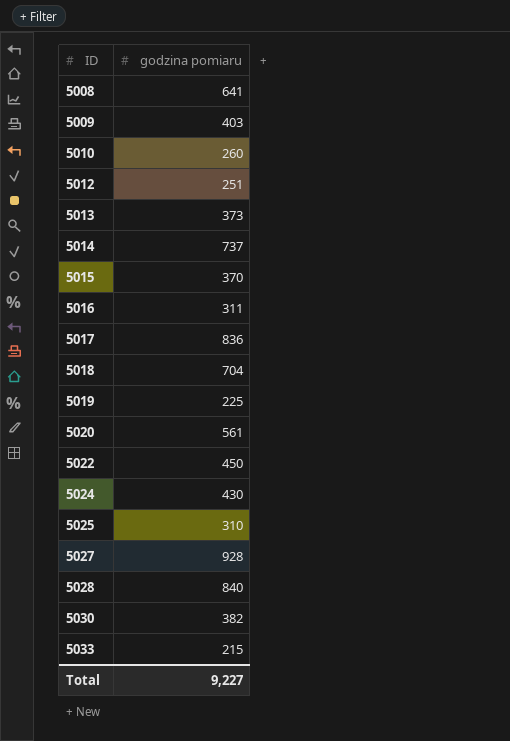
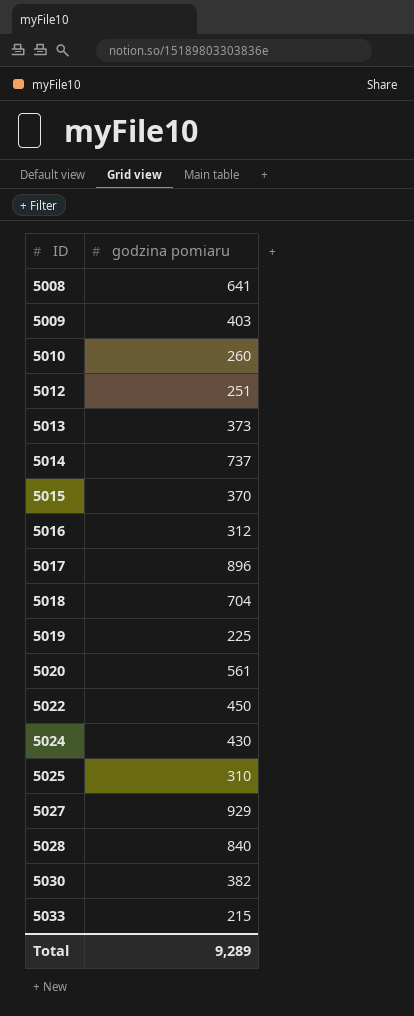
5016 | godzina pomiaru: 311 -> 312
5017 | godzina pomiaru: 836 -> 896
5027 | godzina pomiaru: 928 -> 929
Total | godzina pomiaru: 9,227 -> 9,289

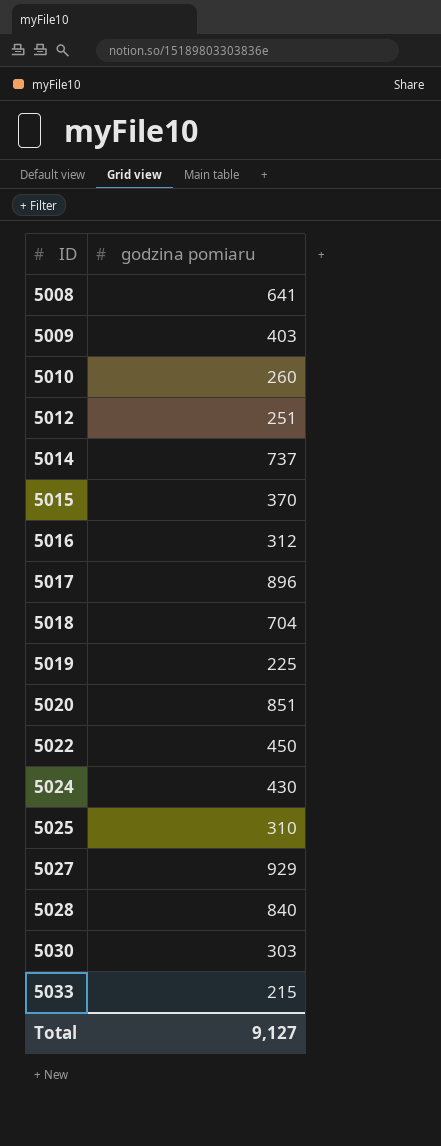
row 5013: 373 -> none
5020 | godzina pomiaru: 561 -> 851
5030 | godzina pomiaru: 382 -> 303
Total | godzina pomiaru: 9,289 -> 9,127

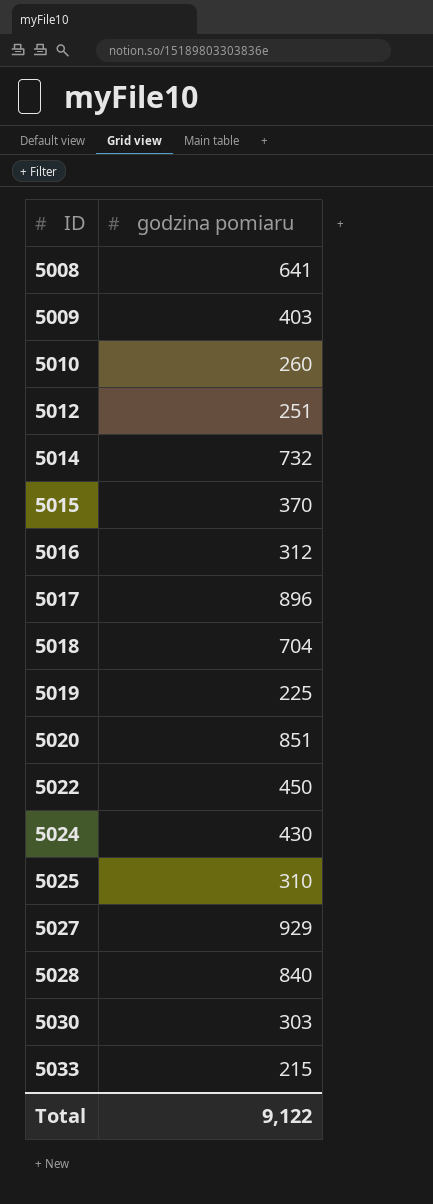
5014 | godzina pomiaru: 737 -> 732
Total | godzina pomiaru: 9,127 -> 9,122

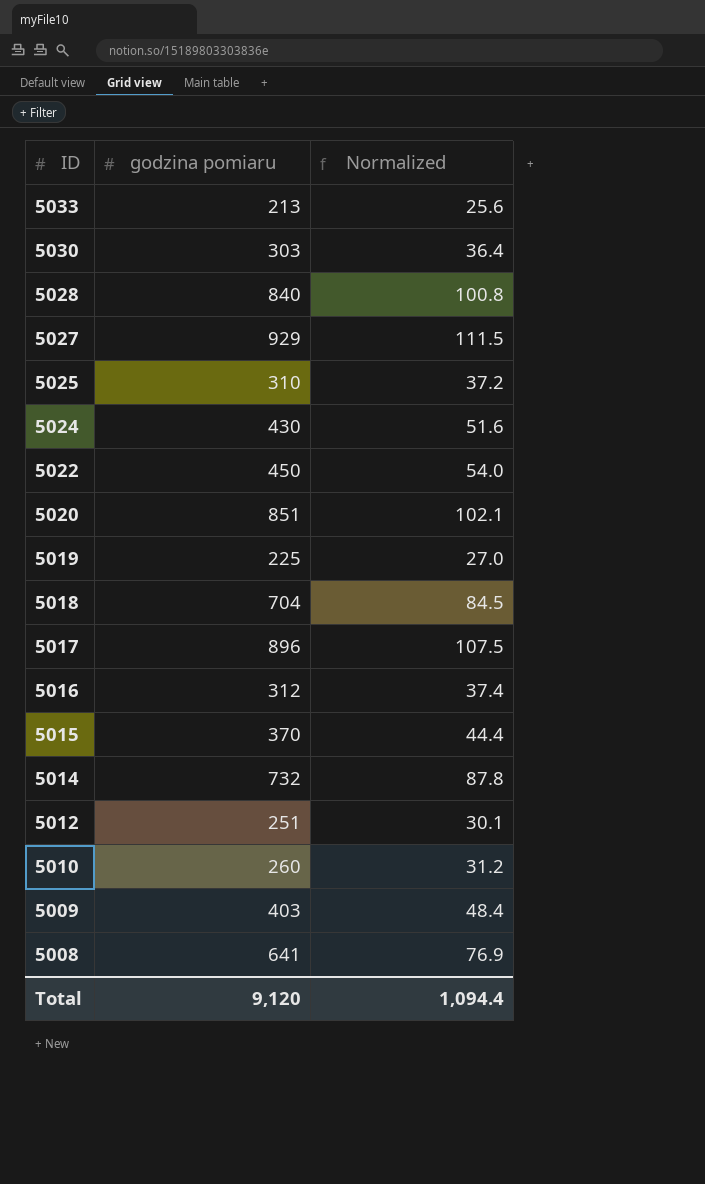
row order: ID ascending -> ID descending
column Normalized | formula: none -> [godzina pomiaru] * 0.12
5033 | godzina pomiaru: 215 -> 213
Total | godzina pomiaru: 9,122 -> 9,120

